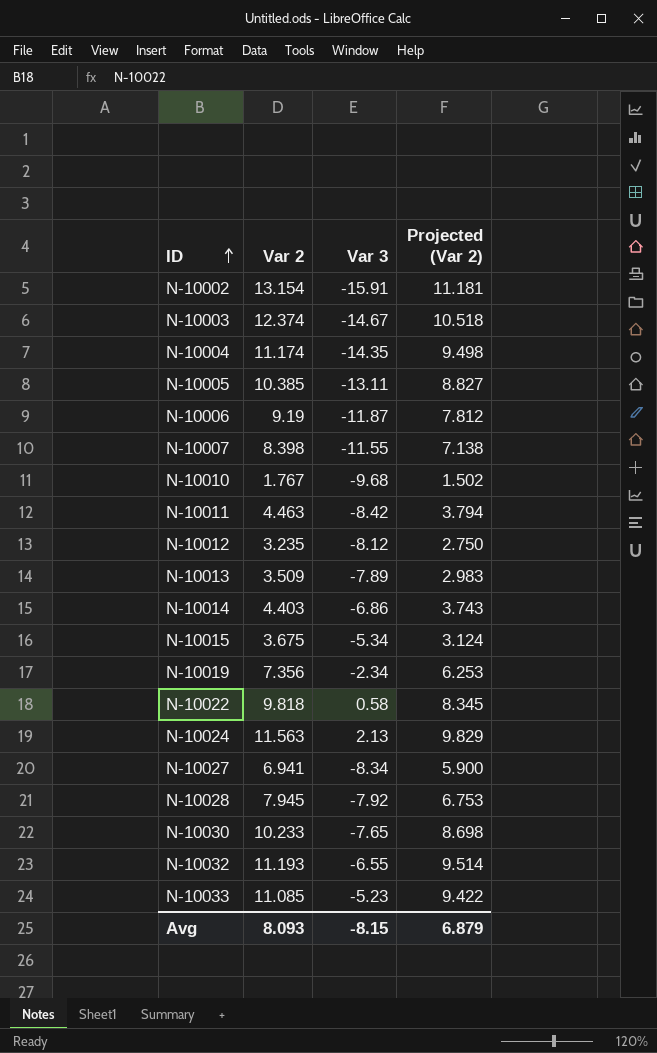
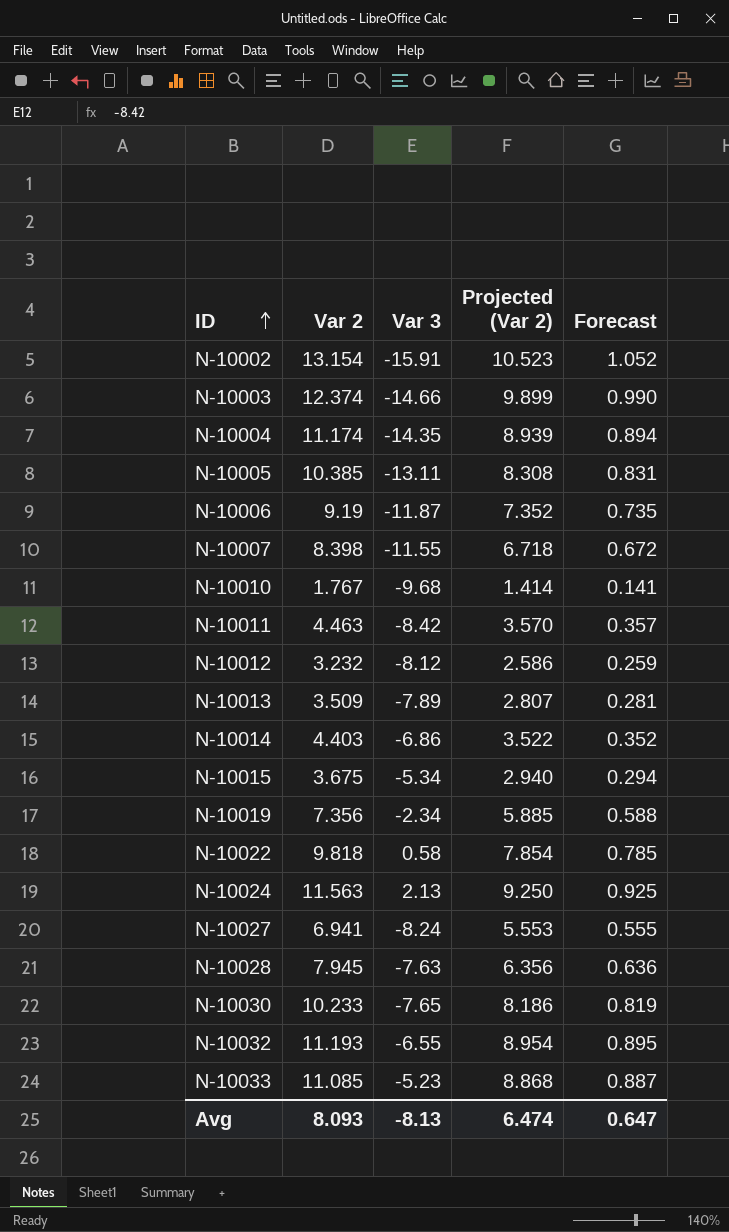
column Projected (Var 2) | formula: [Var 2] * 0.85 -> [Var 2] * 0.8
column Forecast | formula: none -> [Var 2] * 0.08
N-10003 | Var 3: -14.67 -> -14.66
N-10012 | Var 2: 3.235 -> 3.232
N-10027 | Var 3: -8.34 -> -8.24
N-10028 | Var 3: -7.92 -> -7.63
Avg | Var 3: -8.15 -> -8.13
Avg | Projected (Var 2): 6.879 -> 6.474

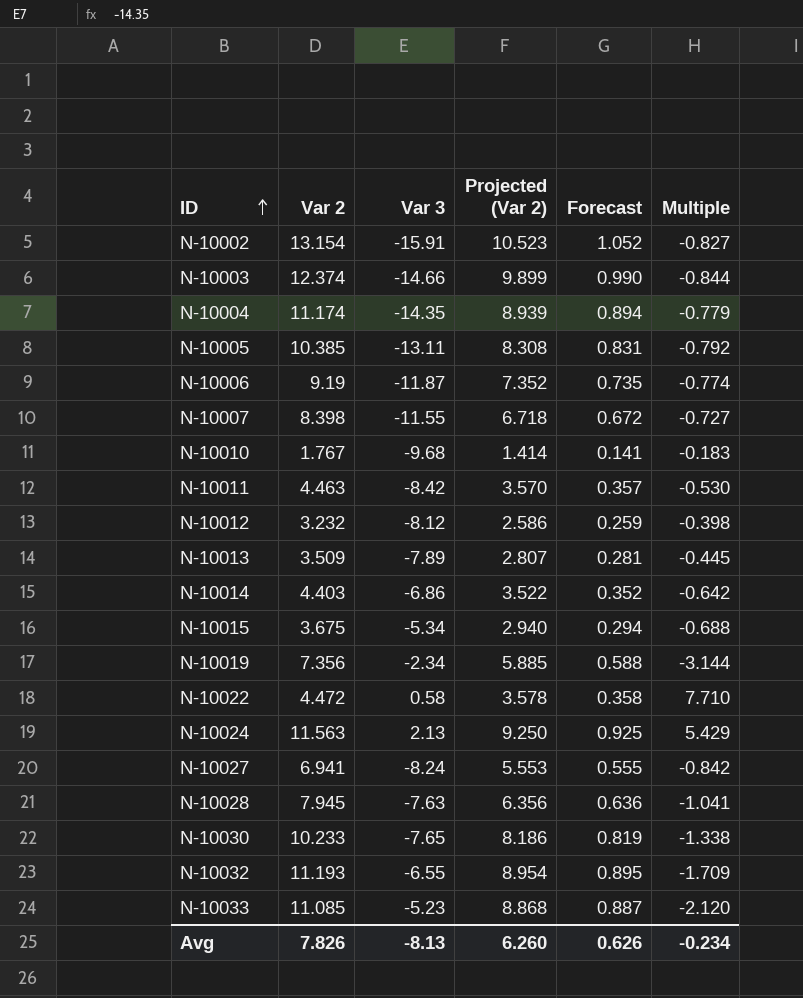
column Multiple | formula: none -> [Var 2] / [Var 3]
N-10022 | Var 2: 9.818 -> 4.472
N-10022 | Projected (Var 2): 7.854 -> 3.578
N-10022 | Forecast: 0.785 -> 0.358
Avg | Var 2: 8.093 -> 7.826
Avg | Projected (Var 2): 6.474 -> 6.260
Avg | Forecast: 0.647 -> 0.626

